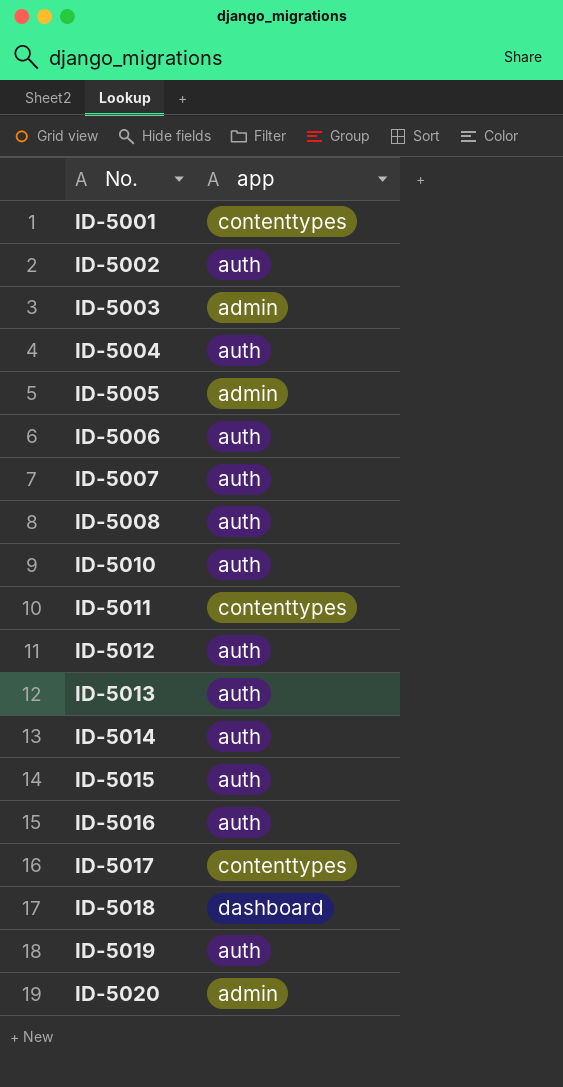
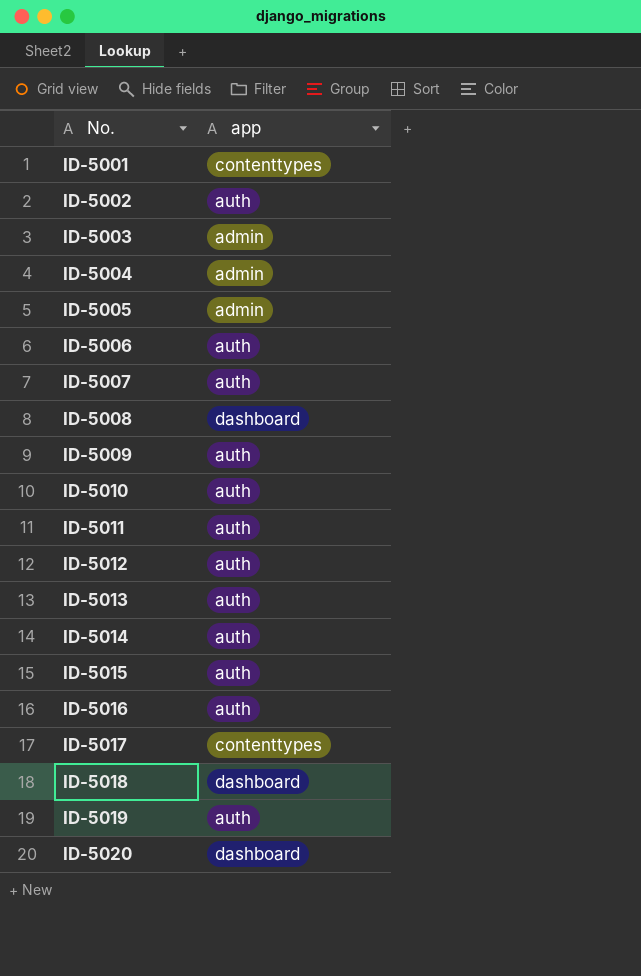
ID-5004 | app: auth -> admin
ID-5008 | app: auth -> dashboard
row ID-5009: none -> auth
ID-5011 | app: contenttypes -> auth
ID-5020 | app: admin -> dashboard

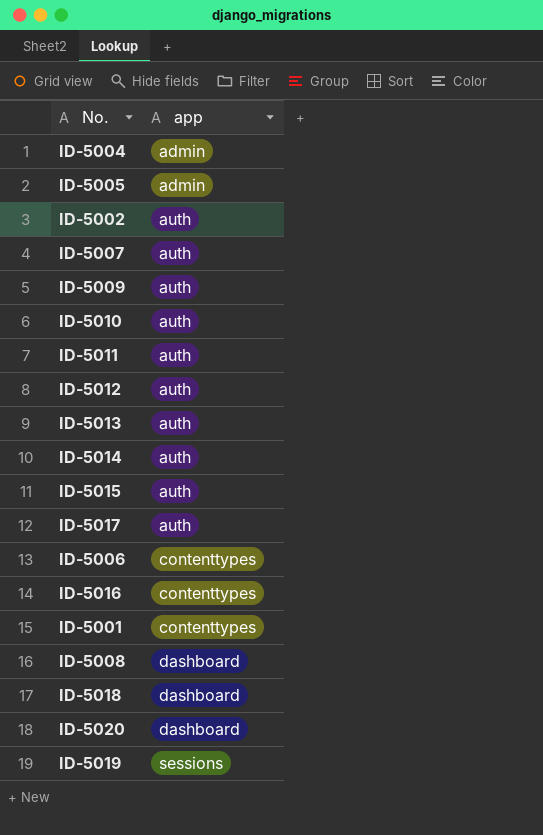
row order: No. ascending -> app ascending
row ID-5003: admin -> none
ID-5017 | app: contenttypes -> auth
ID-5006 | app: auth -> contenttypes
ID-5016 | app: auth -> contenttypes
ID-5019 | app: auth -> sessions

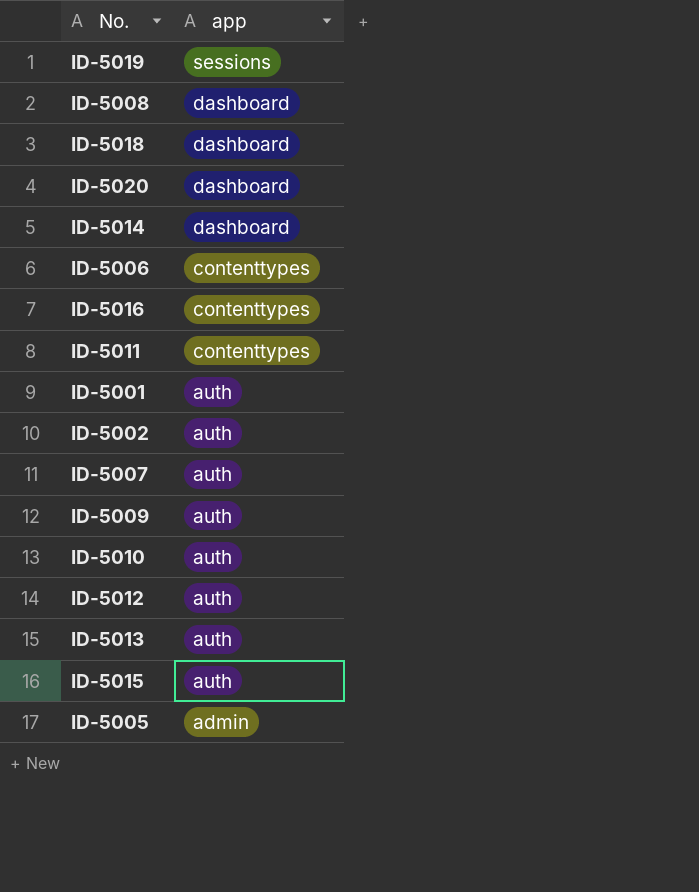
row order: app ascending -> app descending
row ID-5004: admin -> none
row ID-5017: auth -> none
ID-5014 | app: auth -> dashboard
ID-5011 | app: auth -> contenttypes
ID-5001 | app: contenttypes -> auth

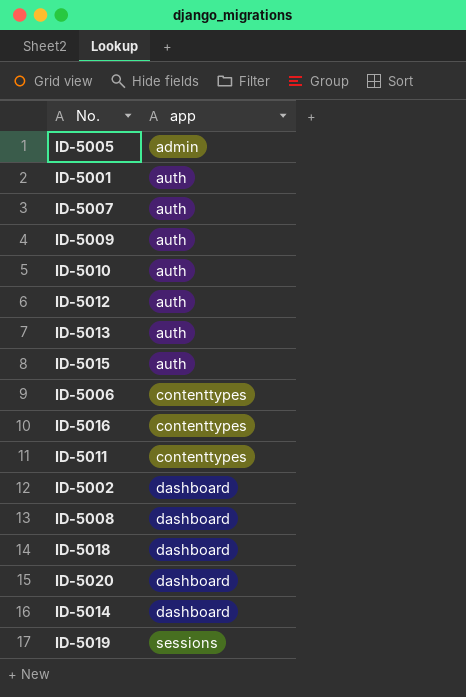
row order: app descending -> app ascending
ID-5002 | app: auth -> dashboard

